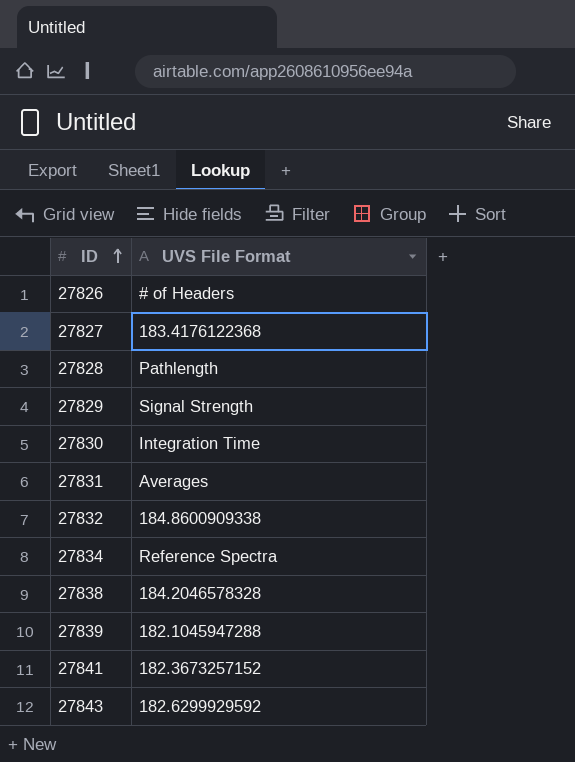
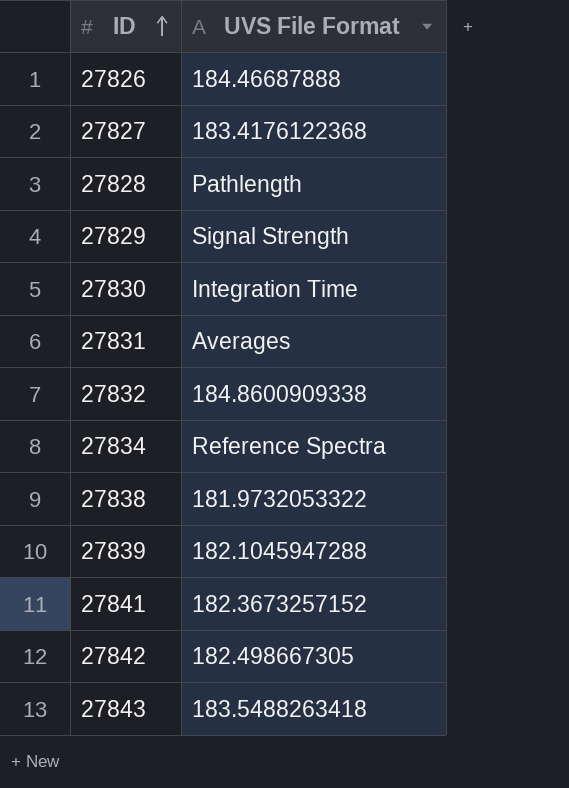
27826 | UVS File Format: # of Headers -> 184.46687888
27838 | UVS File Format: 184.2046578328 -> 181.9732053322
row 27842: none -> 182.498667305
27843 | UVS File Format: 182.6299929592 -> 183.5488263418

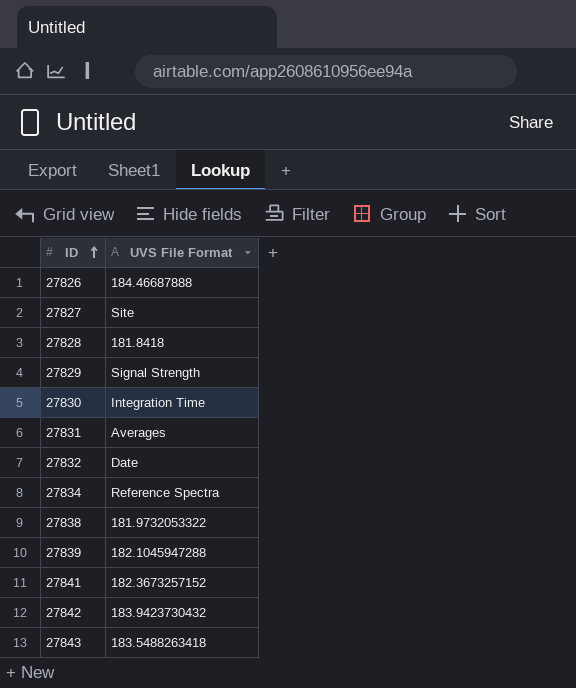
27827 | UVS File Format: 183.4176122368 -> Site
27828 | UVS File Format: Pathlength -> 181.8418
27832 | UVS File Format: 184.8600909338 -> Date
27842 | UVS File Format: 182.498667305 -> 183.9423730432

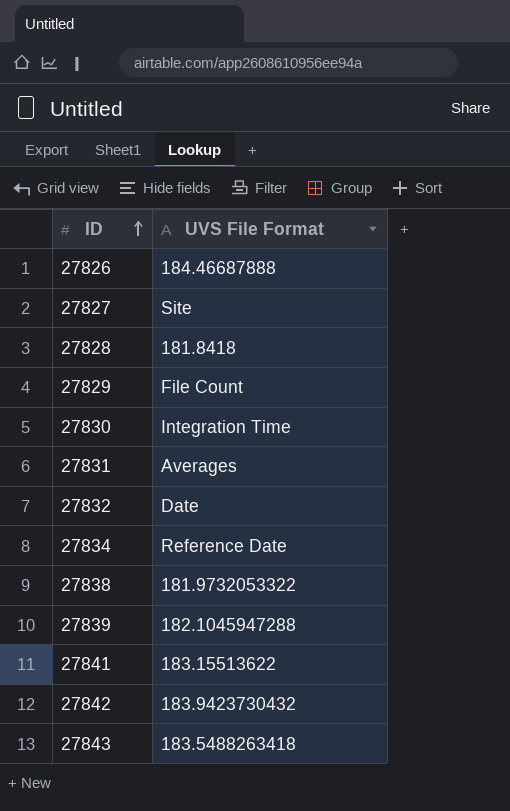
27829 | UVS File Format: Signal Strength -> File Count
27834 | UVS File Format: Reference Spectra -> Reference Date
27841 | UVS File Format: 182.3673257152 -> 183.15513622

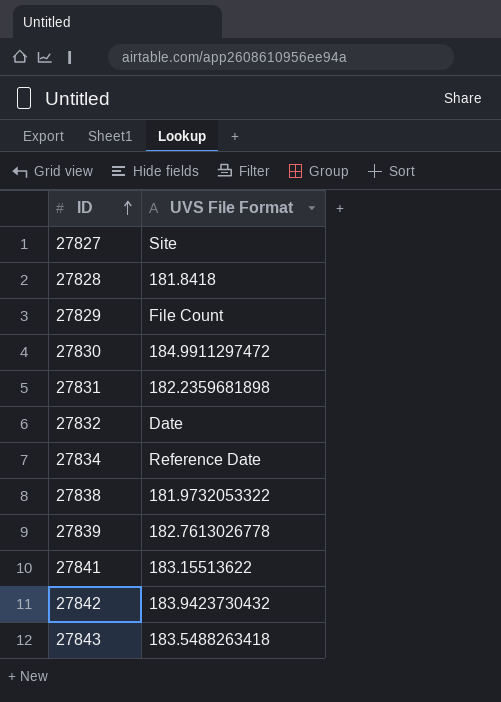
row 27826: 184.46687888 -> none
27830 | UVS File Format: Integration Time -> 184.9911297472
27831 | UVS File Format: Averages -> 182.2359681898
27839 | UVS File Format: 182.1045947288 -> 182.7613026778

